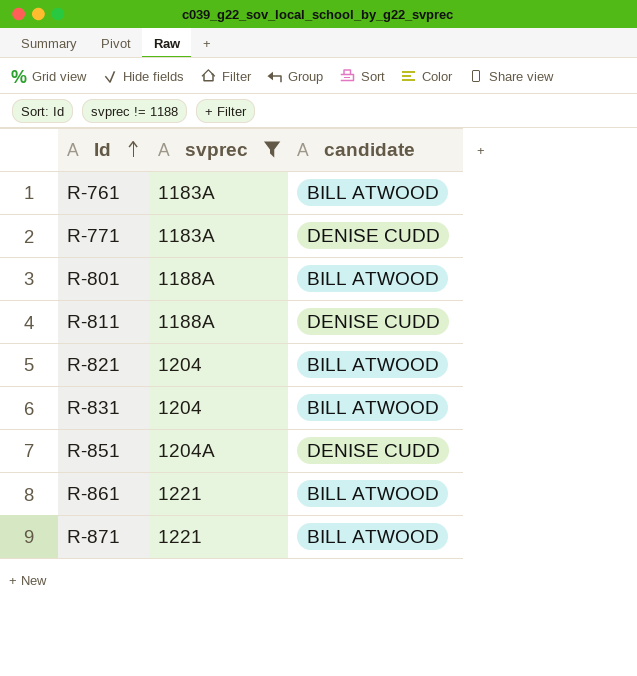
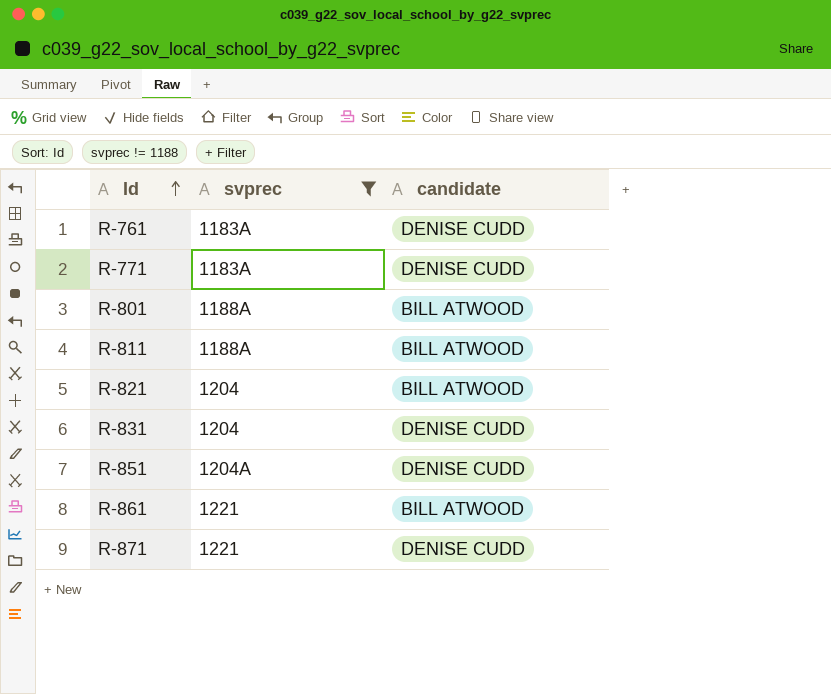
R-761 | candidate: BILL ATWOOD -> DENISE CUDD
R-811 | candidate: DENISE CUDD -> BILL ATWOOD
R-831 | candidate: BILL ATWOOD -> DENISE CUDD
R-871 | candidate: BILL ATWOOD -> DENISE CUDD

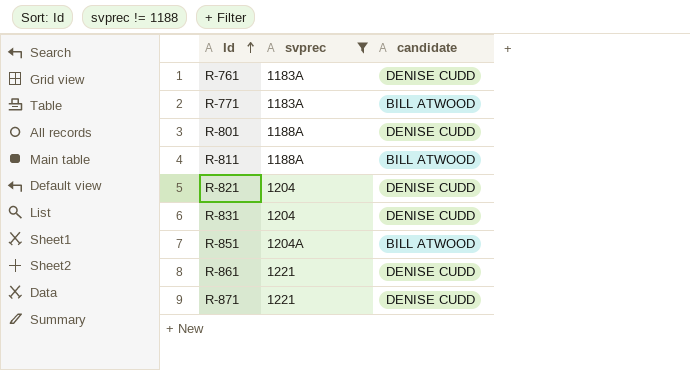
R-771 | candidate: DENISE CUDD -> BILL ATWOOD
R-801 | candidate: BILL ATWOOD -> DENISE CUDD
R-821 | candidate: BILL ATWOOD -> DENISE CUDD
R-851 | candidate: DENISE CUDD -> BILL ATWOOD
R-861 | candidate: BILL ATWOOD -> DENISE CUDD

